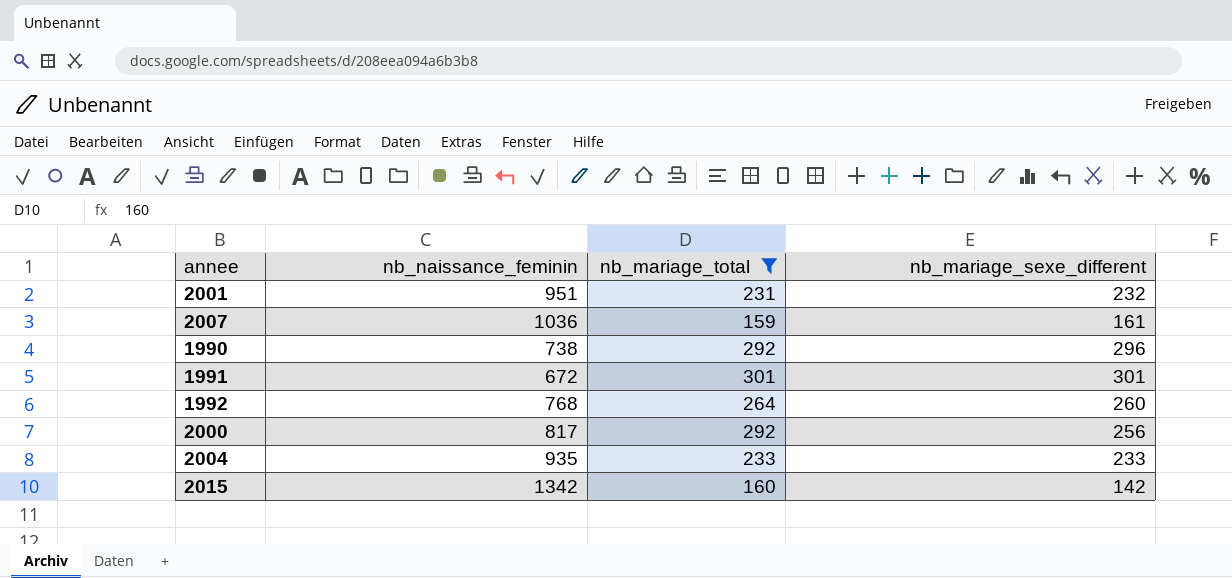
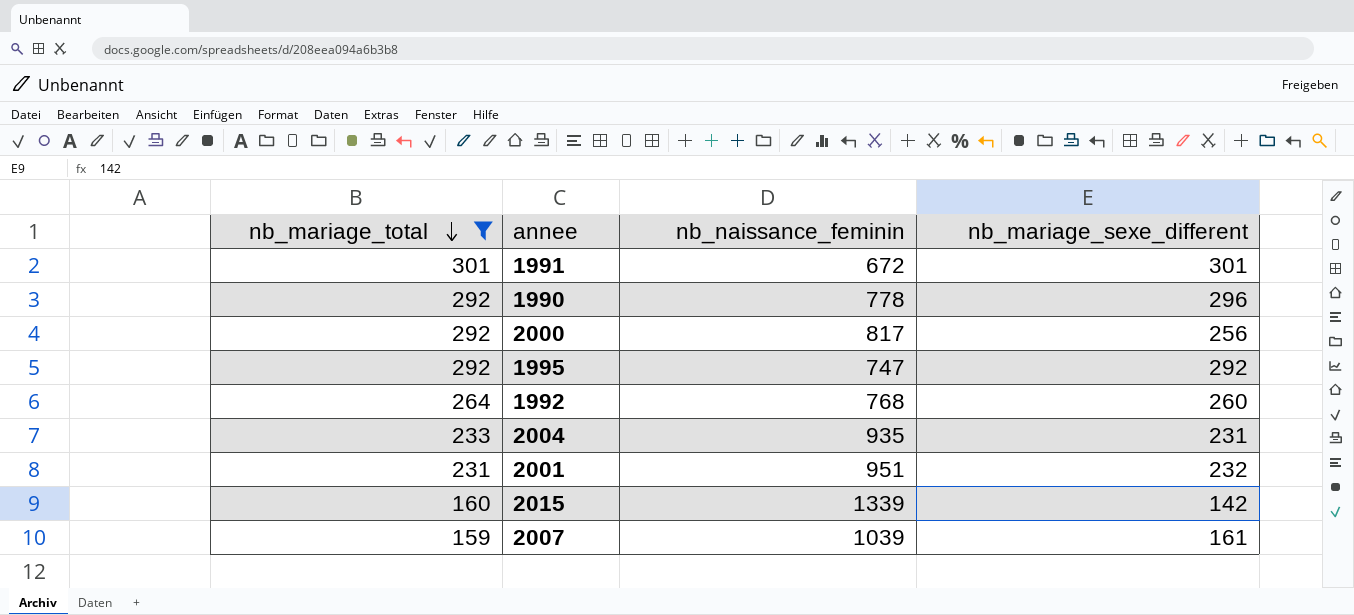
row order: none -> nb_mariage_total descending
column nb_mariage_total | position: 3 -> 1
1990 | nb_naissance_feminin: 738 -> 778
row 1995: none -> 292 | 747 | 292
2004 | nb_mariage_sexe_different: 233 -> 231
2015 | nb_naissance_feminin: 1342 -> 1339
2007 | nb_naissance_feminin: 1036 -> 1039

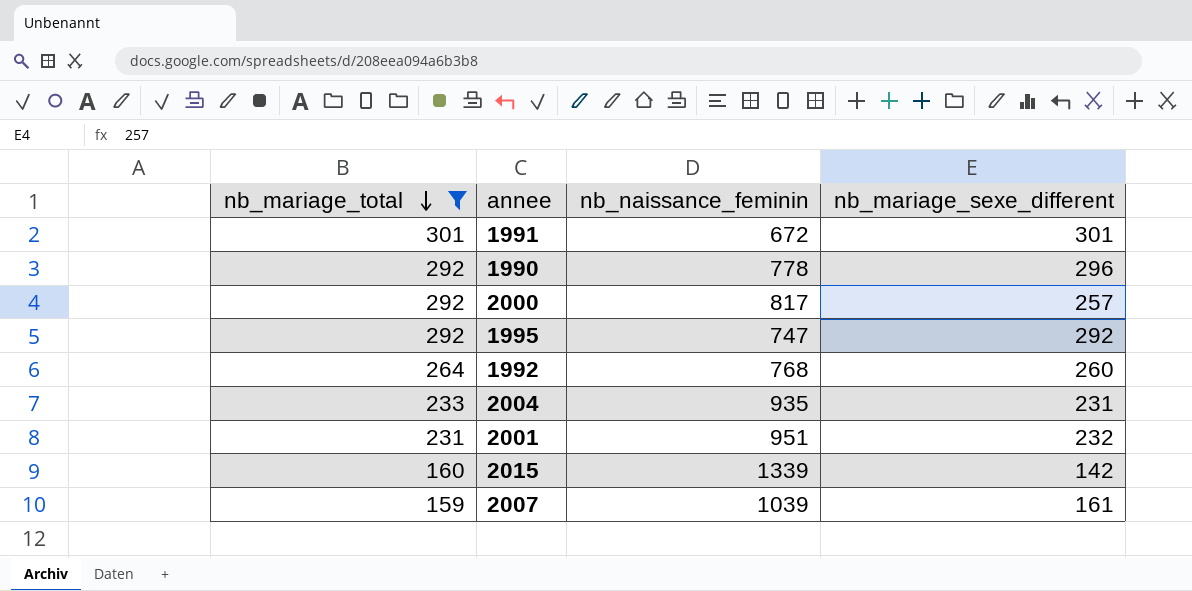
2000 | nb_mariage_sexe_different: 256 -> 257

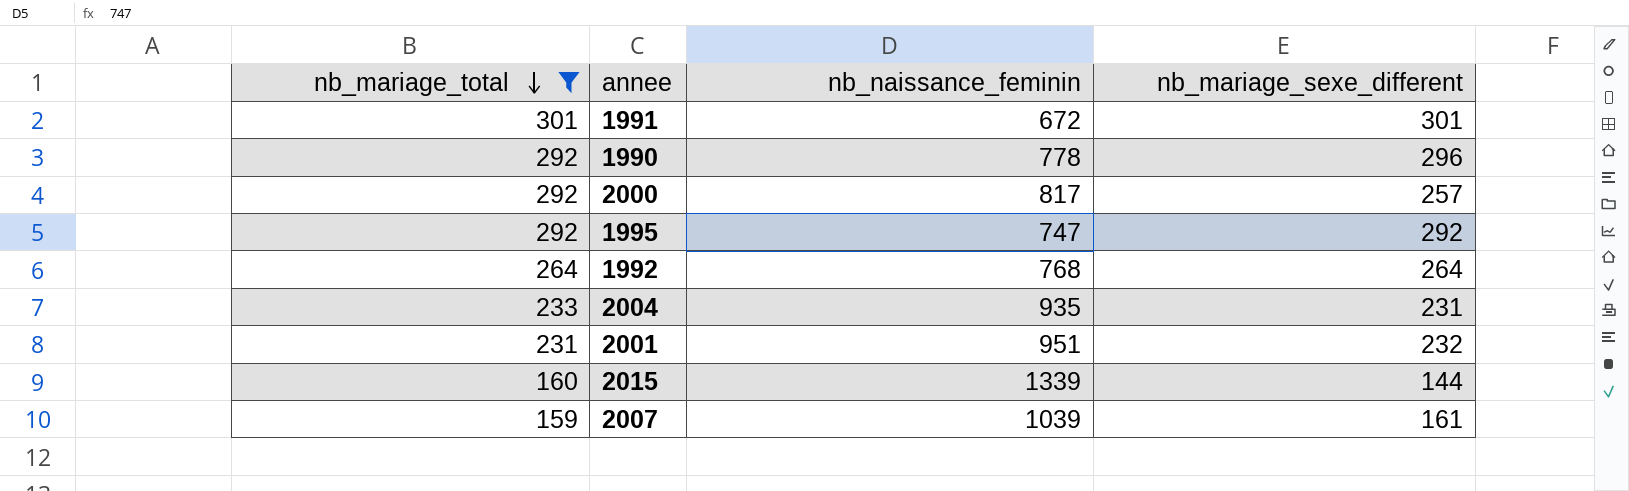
1992 | nb_mariage_sexe_different: 260 -> 264
2015 | nb_mariage_sexe_different: 142 -> 144

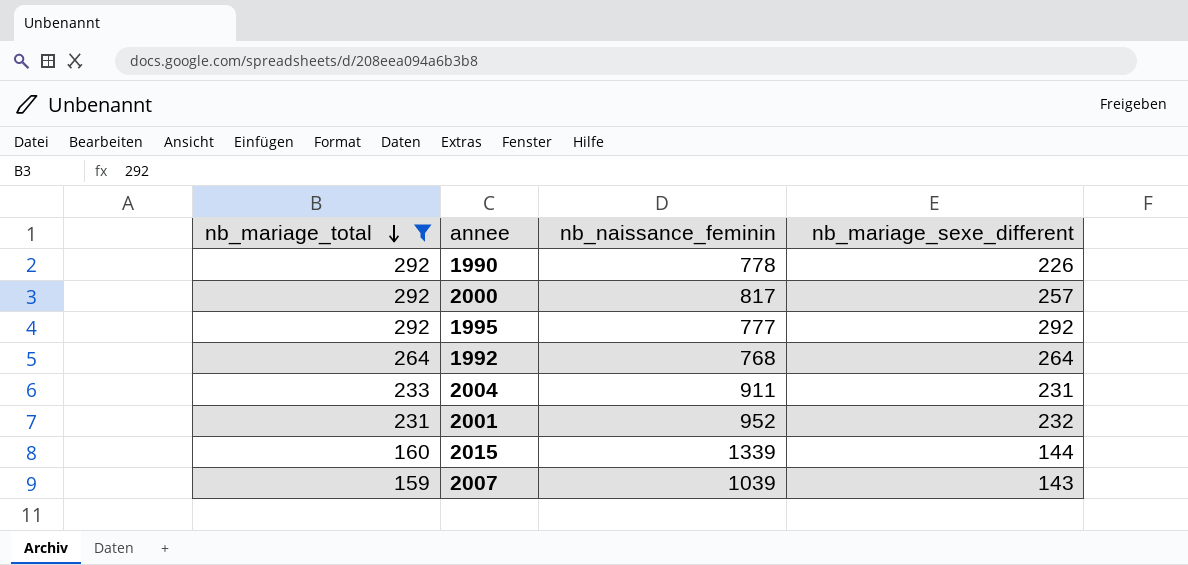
row 1991: 301 | 672 | 301 -> none
1990 | nb_mariage_sexe_different: 296 -> 226
1995 | nb_naissance_feminin: 747 -> 777
2004 | nb_naissance_feminin: 935 -> 911
2001 | nb_naissance_feminin: 951 -> 952
2007 | nb_mariage_sexe_different: 161 -> 143

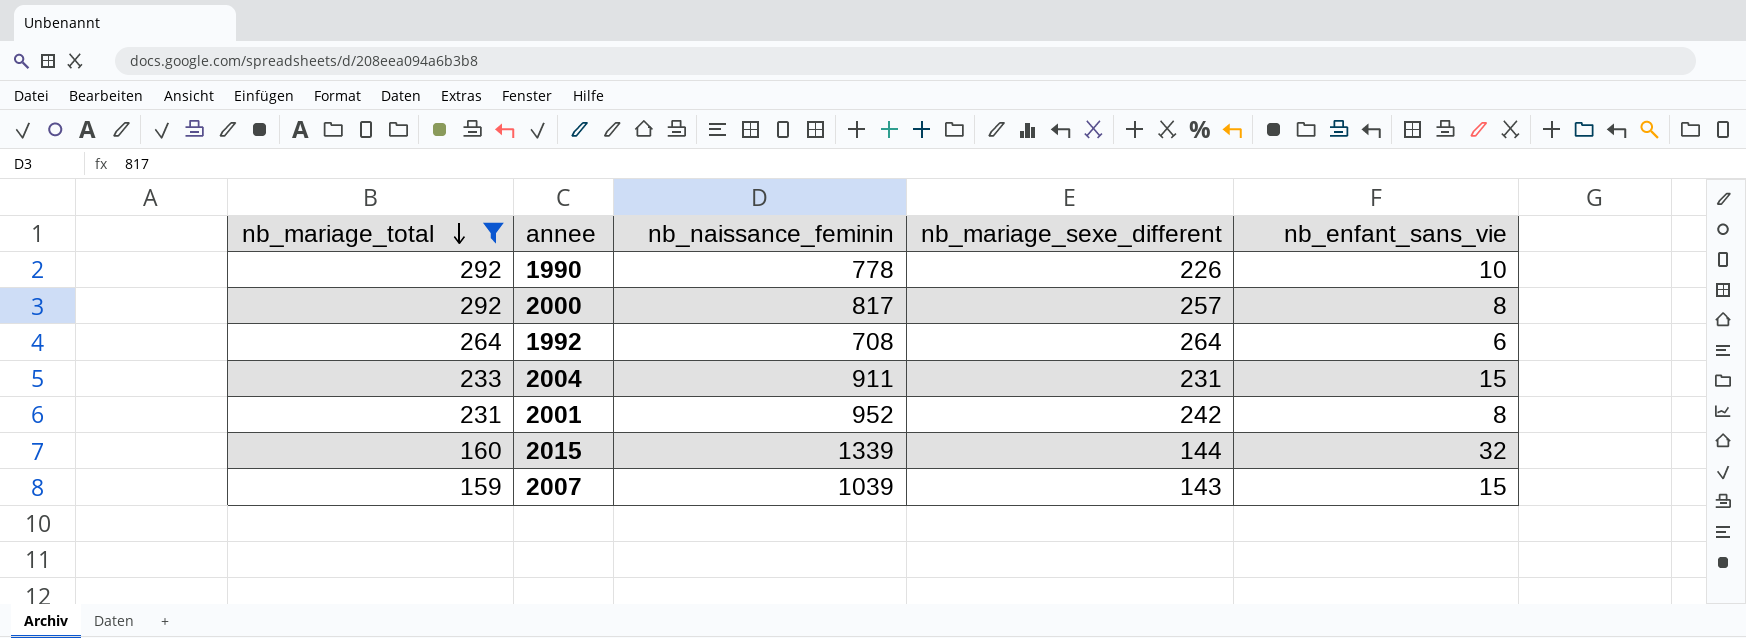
column nb_enfant_sans_vie | position: none -> 5
row 1995: 292 | 777 | 292 -> none
1992 | nb_naissance_feminin: 768 -> 708
2001 | nb_mariage_sexe_different: 232 -> 242

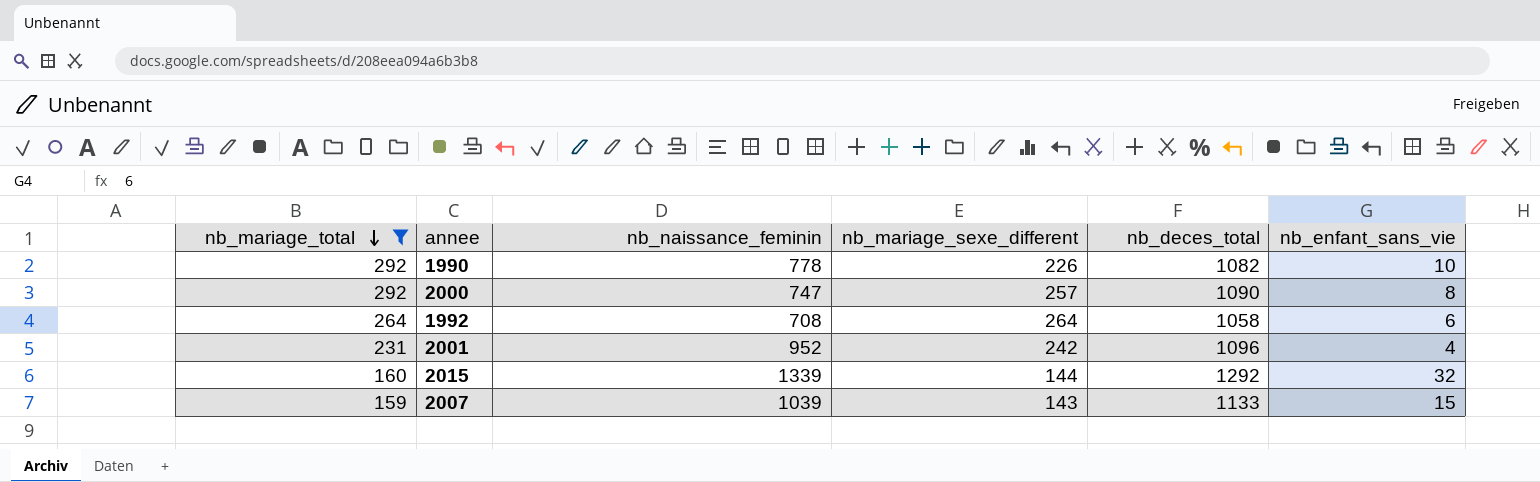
column nb_deces_total | position: none -> 5
row 2004: 233 | 911 | 231 | 15 -> none
2000 | nb_naissance_feminin: 817 -> 747
2001 | nb_enfant_sans_vie: 8 -> 4

